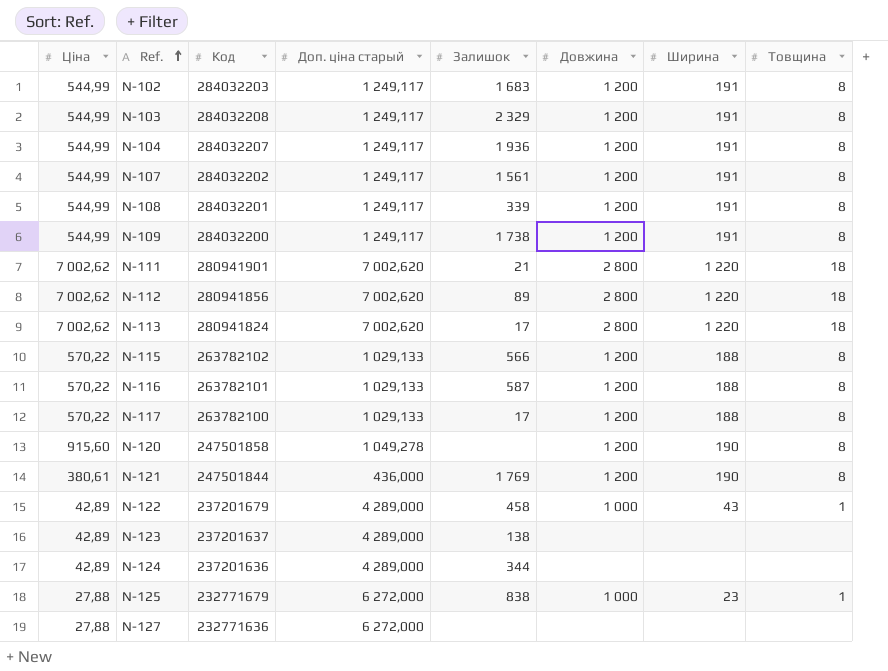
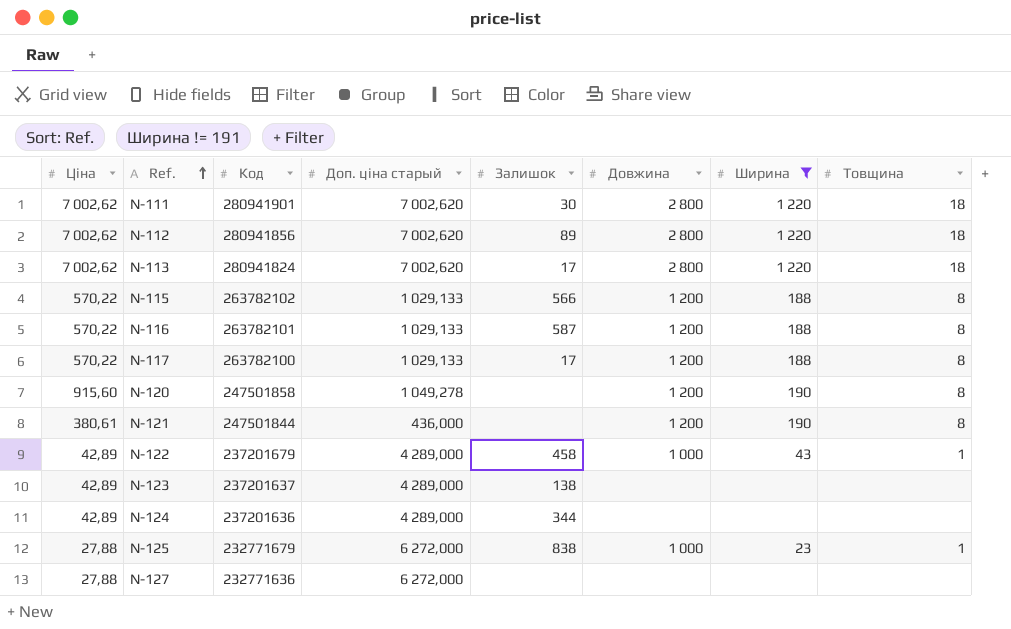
filter: none -> Ширина != 191
N-111 | Залишок: 21 -> 30
N-121 | Залишок: 1 769 -> none

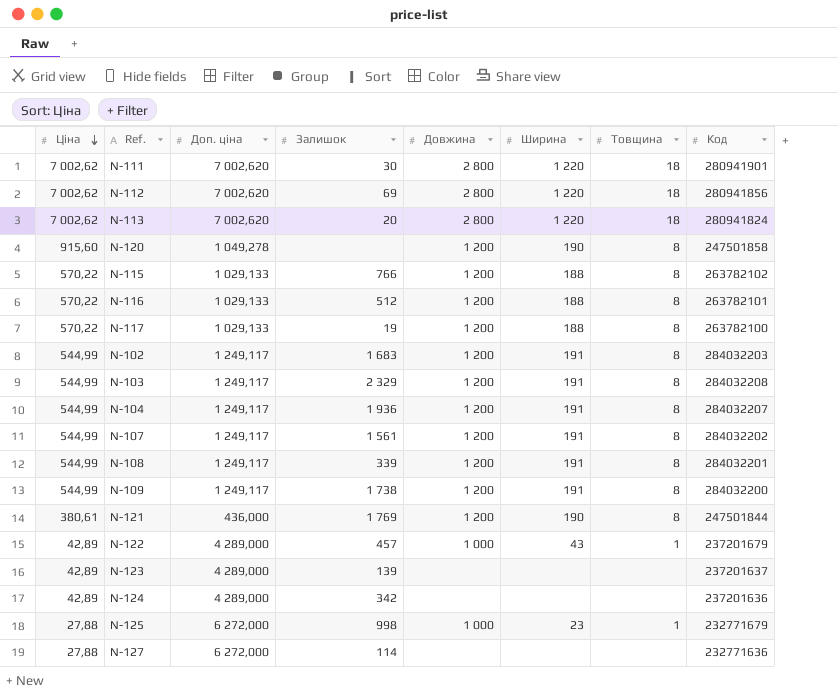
filter: Ширина != 191 -> none
row order: Ref. ascending -> Ціна descending
column name: Доп. ціна старый -> Доп. ціна
column Код | position: 3 -> 8
N-112 | Залишок: 89 -> 69
N-113 | Залишок: 17 -> 20
N-115 | Залишок: 566 -> 766
N-116 | Залишок: 587 -> 512
N-117 | Залишок: 17 -> 19
N-121 | Залишок: none -> 1 769
N-122 | Залишок: 458 -> 457
N-123 | Залишок: 138 -> 139
N-124 | Залишок: 344 -> 342
N-125 | Залишок: 838 -> 998
N-127 | Залишок: none -> 114

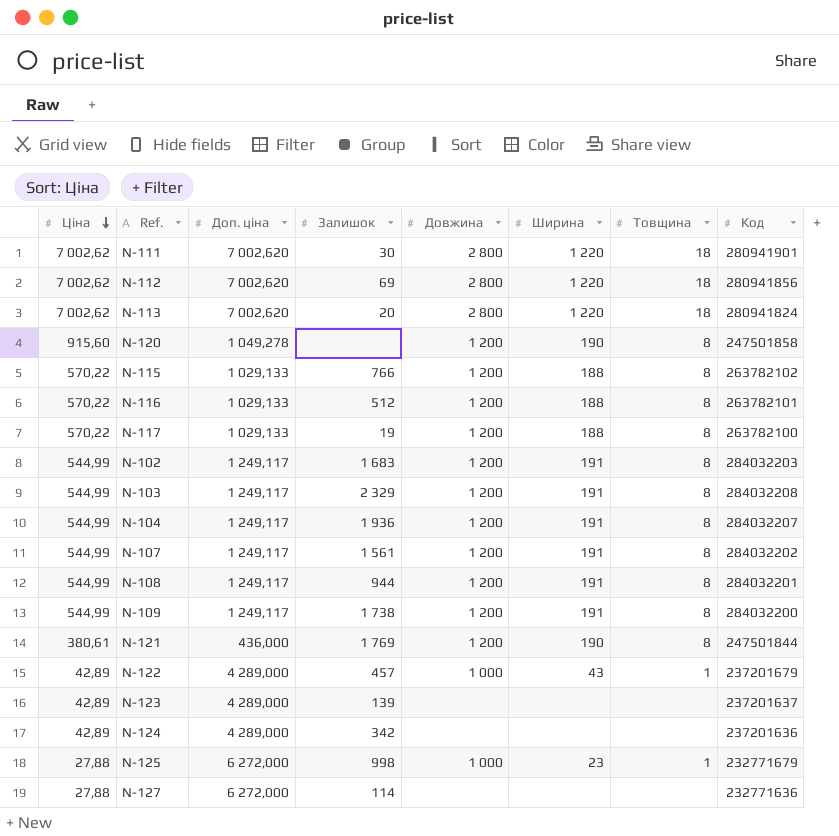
N-108 | Залишок: 339 -> 944

